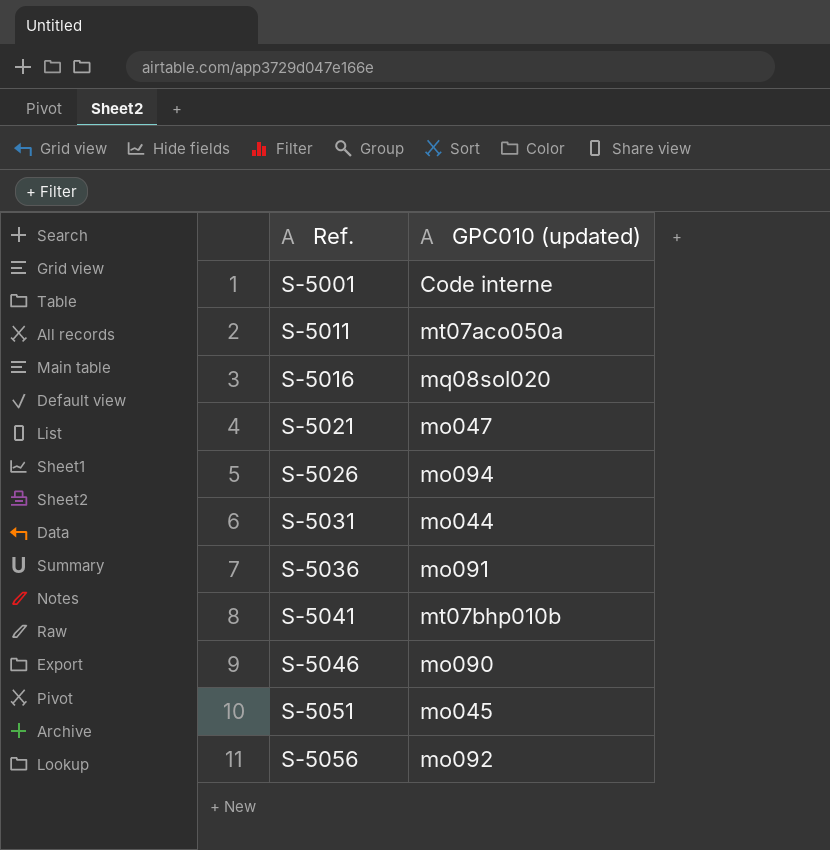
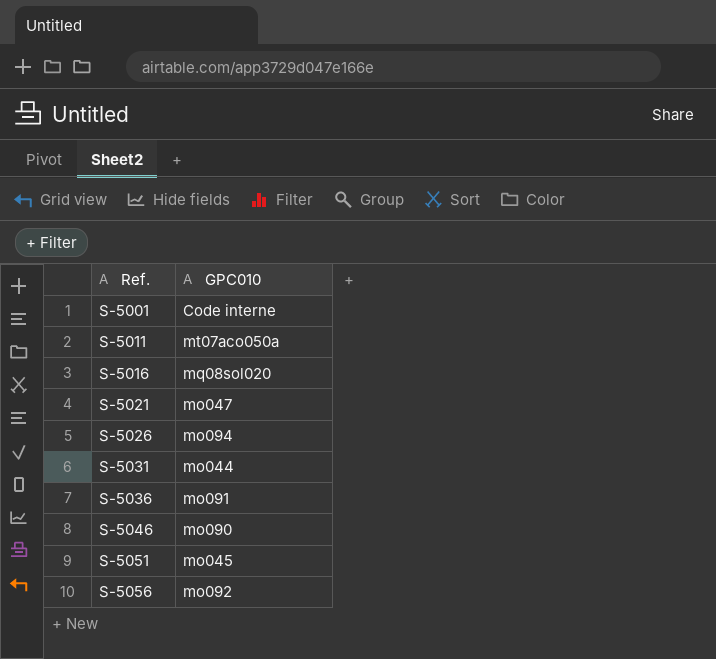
column name: GPC010 (updated) -> GPC010
row S-5041: mt07bhp010b -> none

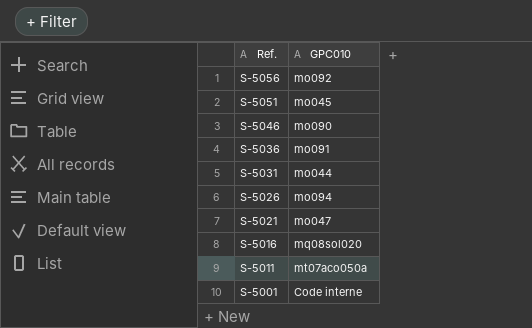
row order: Ref. ascending -> Ref. descending

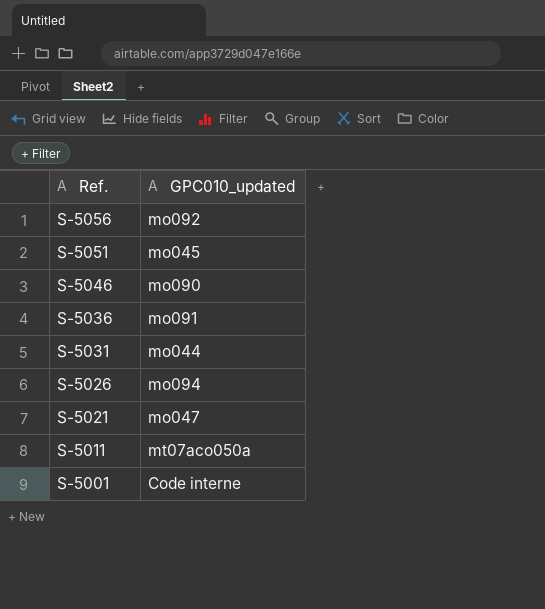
column name: GPC010 -> GPC010_updated
row S-5016: mq08sol020 -> none

